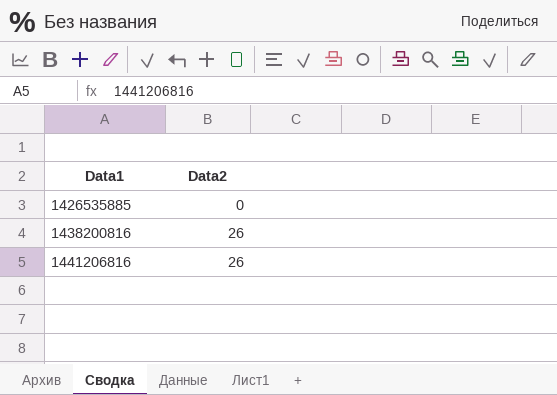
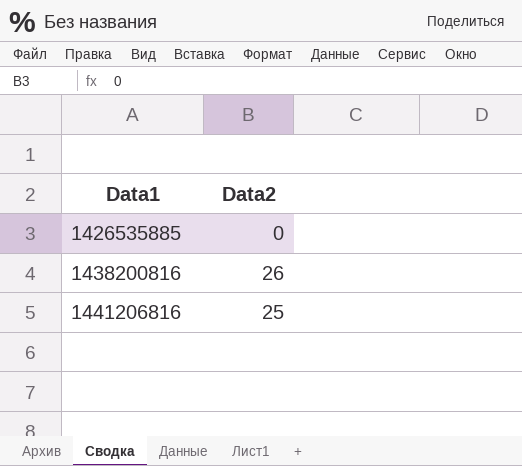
1441206816 | Data2: 26 -> 25

